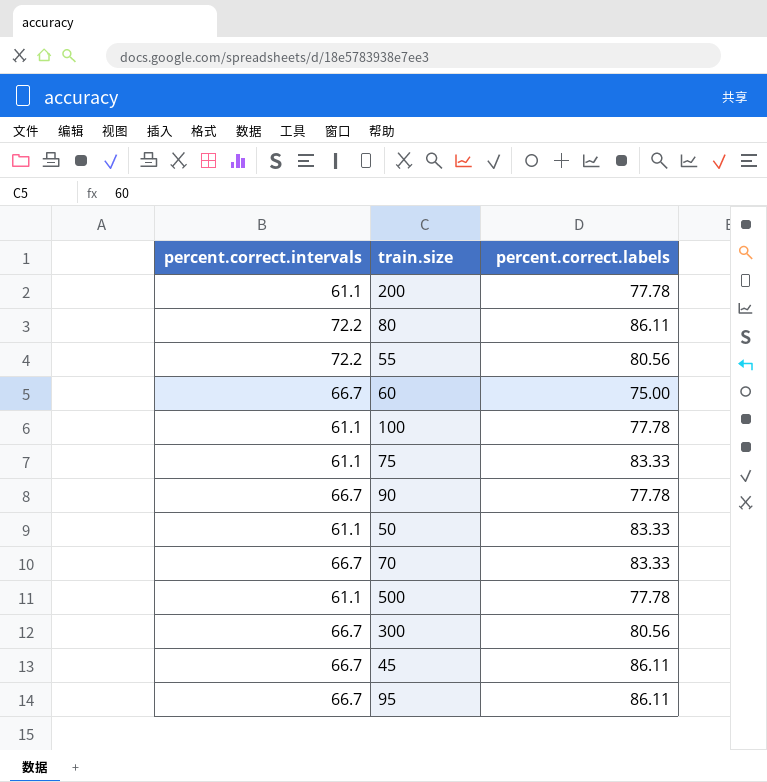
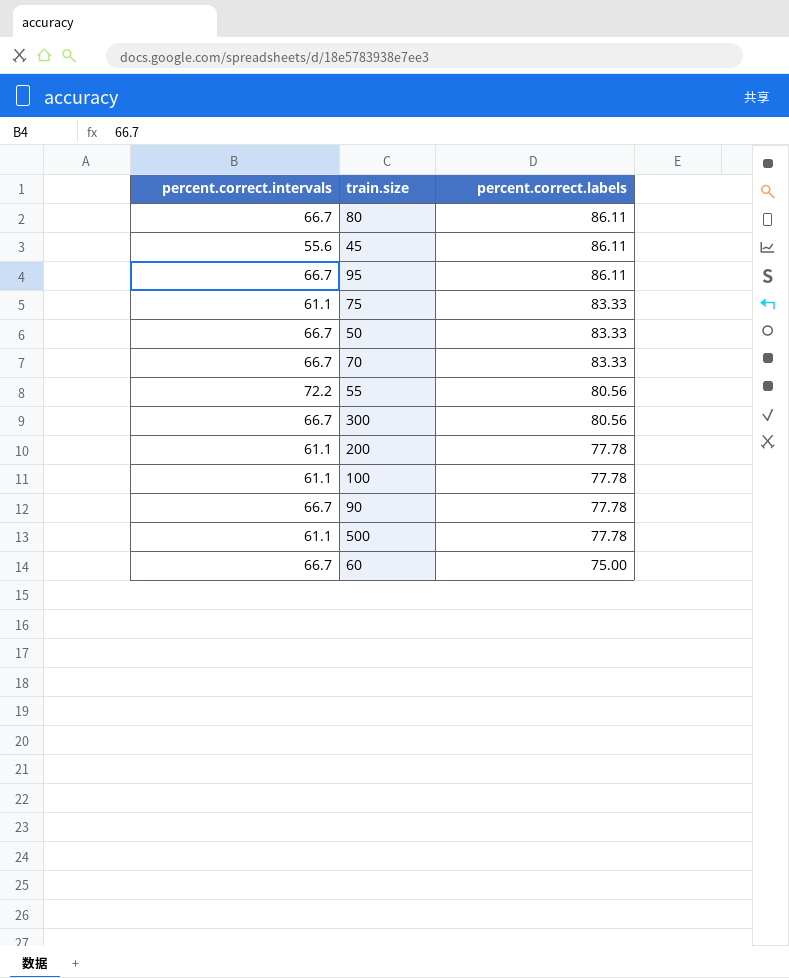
row order: none -> percent.correct.labels descending
80 | percent.correct.intervals: 72.2 -> 66.7
45 | percent.correct.intervals: 66.7 -> 55.6
50 | percent.correct.intervals: 61.1 -> 66.7

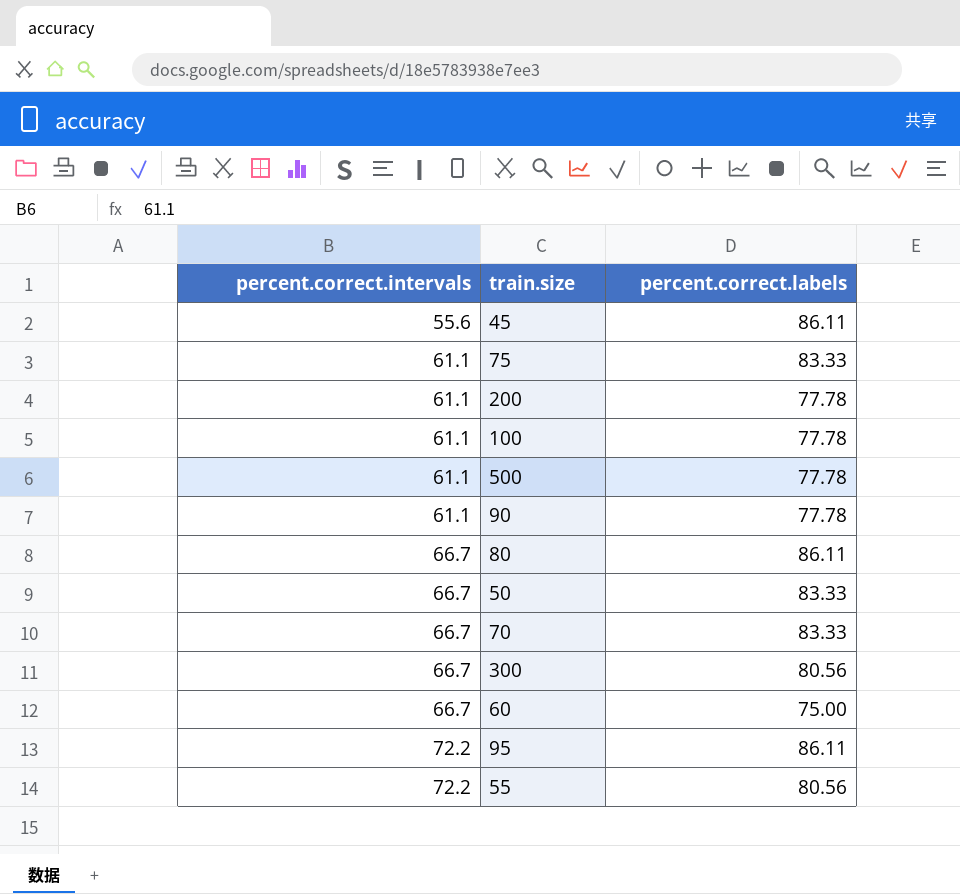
row order: percent.correct.labels descending -> percent.correct.intervals ascending
90 | percent.correct.intervals: 66.7 -> 61.1
95 | percent.correct.intervals: 66.7 -> 72.2

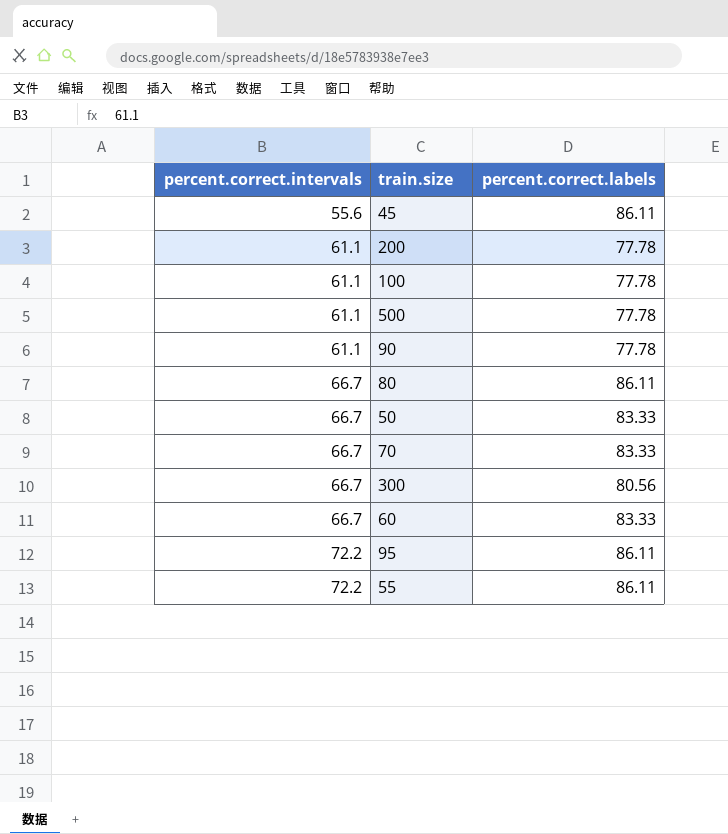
row 75: 61.1 | 83.33 -> none
60 | percent.correct.labels: 75.00 -> 83.33
55 | percent.correct.labels: 80.56 -> 86.11

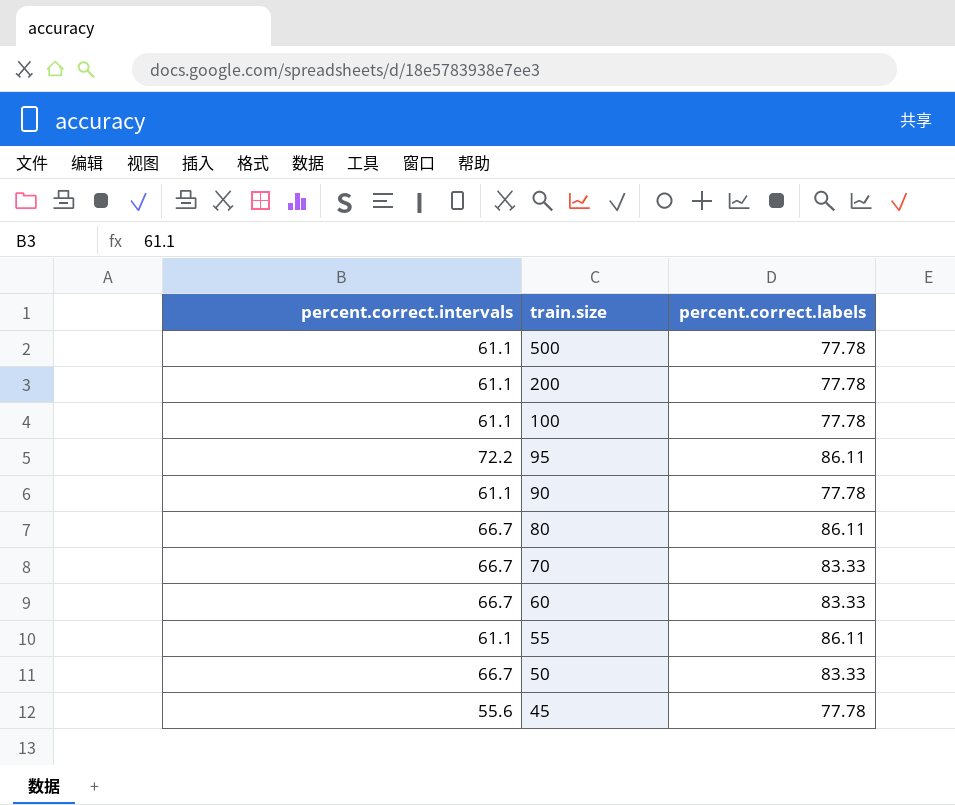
row order: percent.correct.intervals ascending -> train.size descending
row 300: 66.7 | 80.56 -> none
55 | percent.correct.intervals: 72.2 -> 61.1
45 | percent.correct.labels: 86.11 -> 77.78

